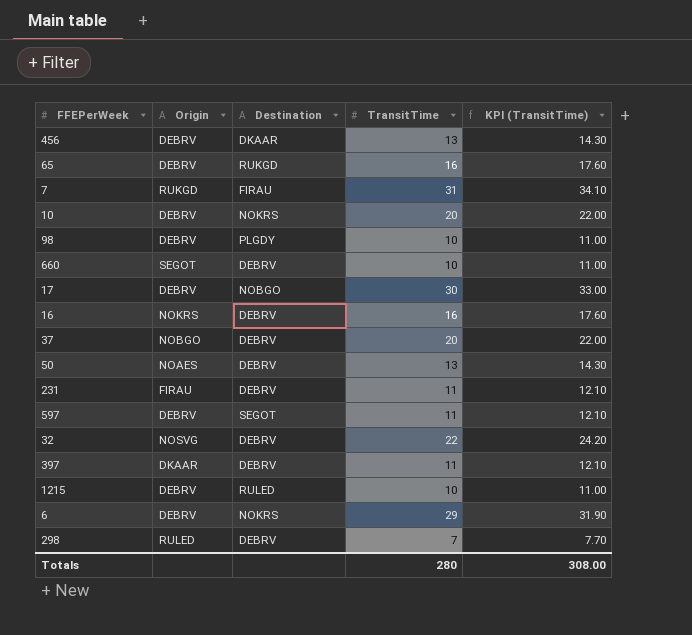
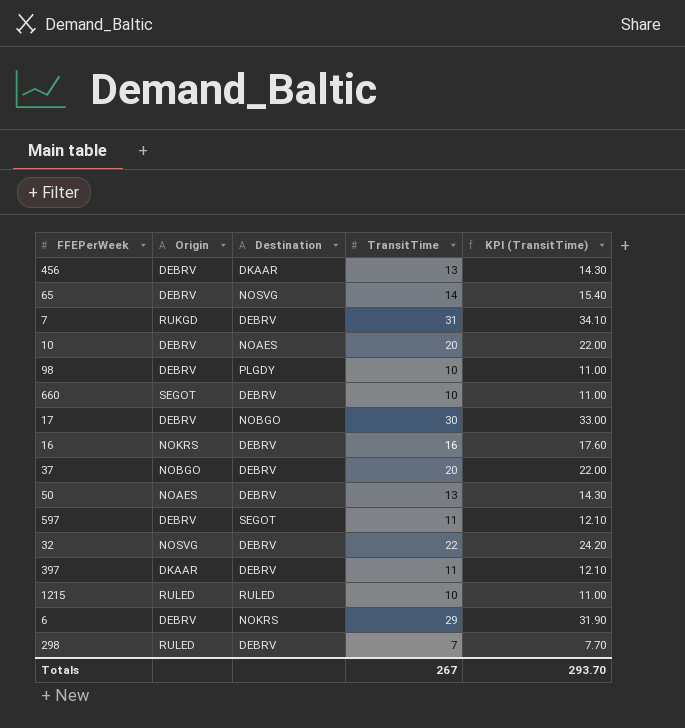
row 231: FIRAU | DEBRV | 11 | 12.10 -> none
65 | Destination: RUKGD -> NOSVG
65 | TransitTime: 16 -> 14
65 | KPI (TransitTime): 17.60 -> 15.40
7 | Destination: FIRAU -> DEBRV
10 | Destination: NOKRS -> NOAES
1215 | Origin: DEBRV -> RULED
Totals | TransitTime: 280 -> 267
Totals | KPI (TransitTime): 308.00 -> 293.70

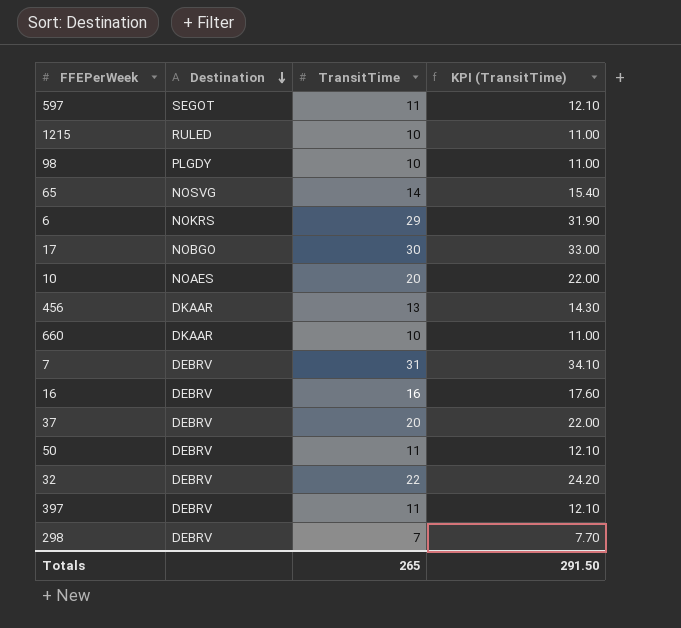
row order: none -> Destination descending
column Origin | position: 2 -> none
660 | Destination: DEBRV -> DKAAR
50 | TransitTime: 13 -> 11
50 | KPI (TransitTime): 14.30 -> 12.10
Totals | TransitTime: 267 -> 265
Totals | KPI (TransitTime): 293.70 -> 291.50

